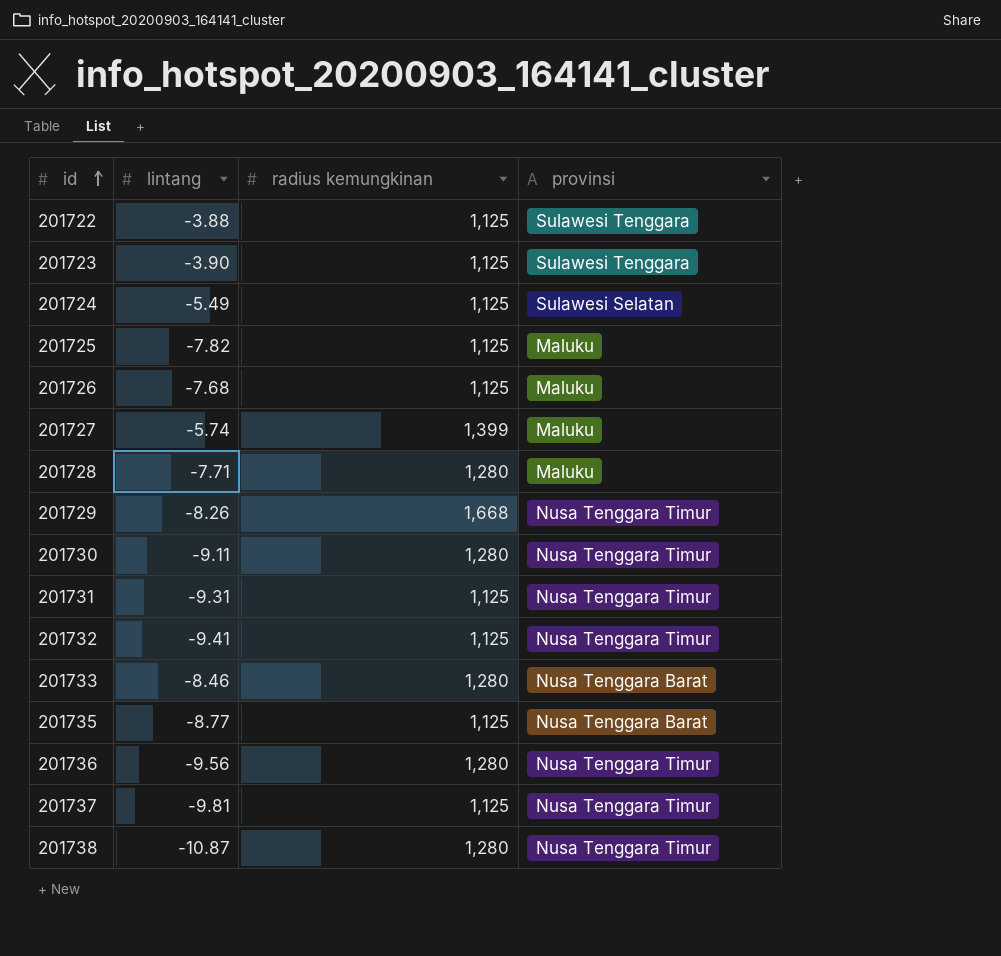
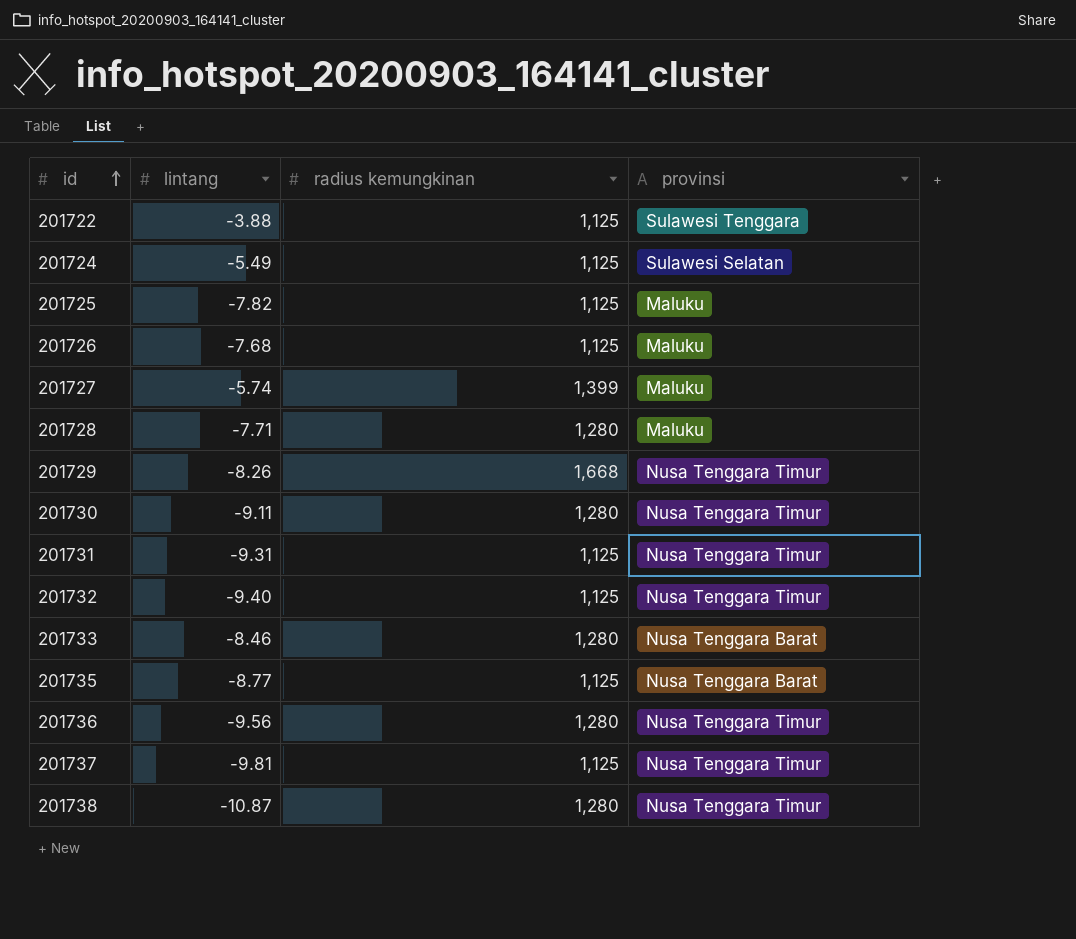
row 201723: -3.90 | 1,125 | Sulawesi Tenggara -> none
201732 | lintang: -9.41 -> -9.40

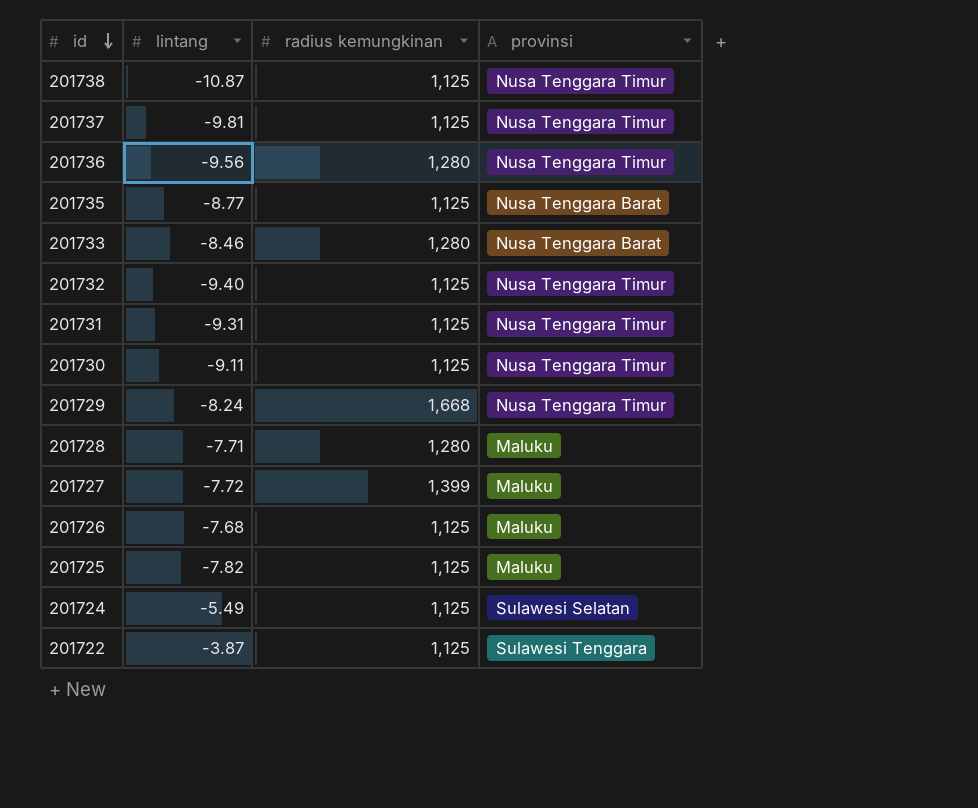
row order: id ascending -> id descending
201738 | radius kemungkinan: 1,280 -> 1,125
201730 | radius kemungkinan: 1,280 -> 1,125
201729 | lintang: -8.26 -> -8.24
201727 | lintang: -5.74 -> -7.72
201722 | lintang: -3.88 -> -3.87

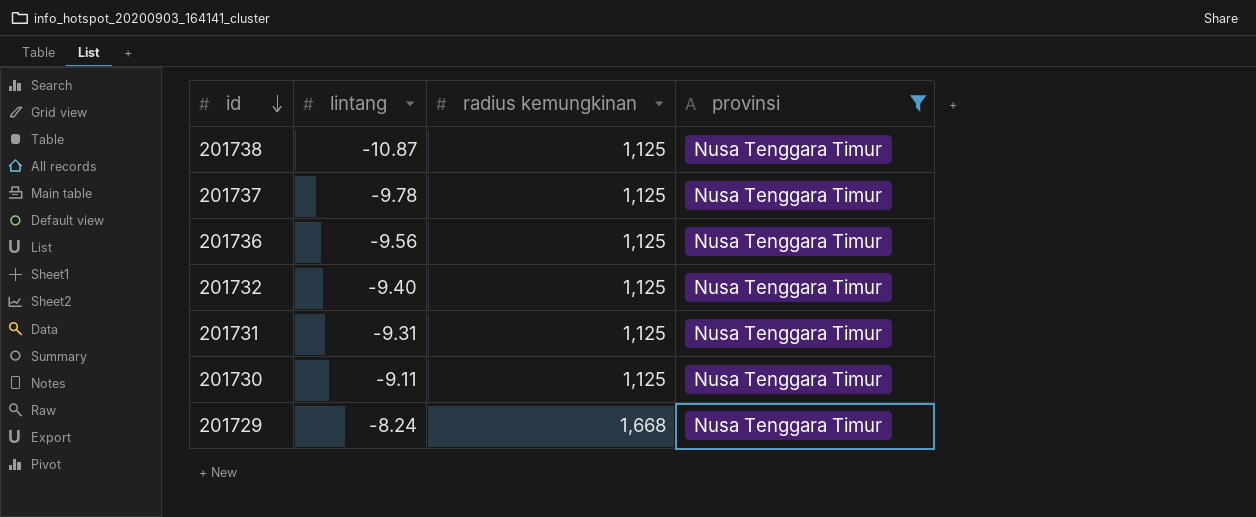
filter: none -> provinsi = Nusa Tenggara Timur
201737 | lintang: -9.81 -> -9.78
201736 | radius kemungkinan: 1,280 -> 1,125

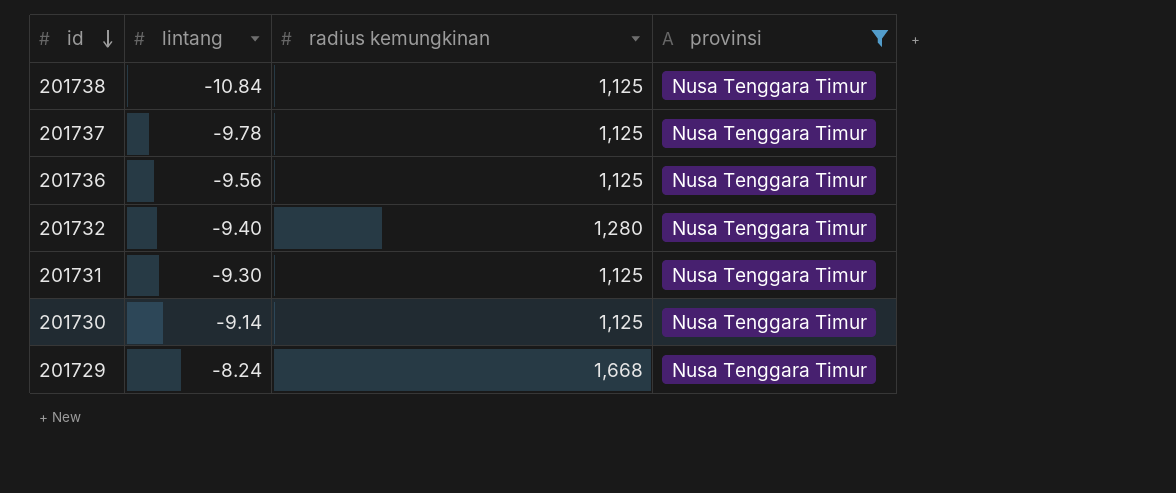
201738 | lintang: -10.87 -> -10.84
201732 | radius kemungkinan: 1,125 -> 1,280
201731 | lintang: -9.31 -> -9.30
201730 | lintang: -9.11 -> -9.14

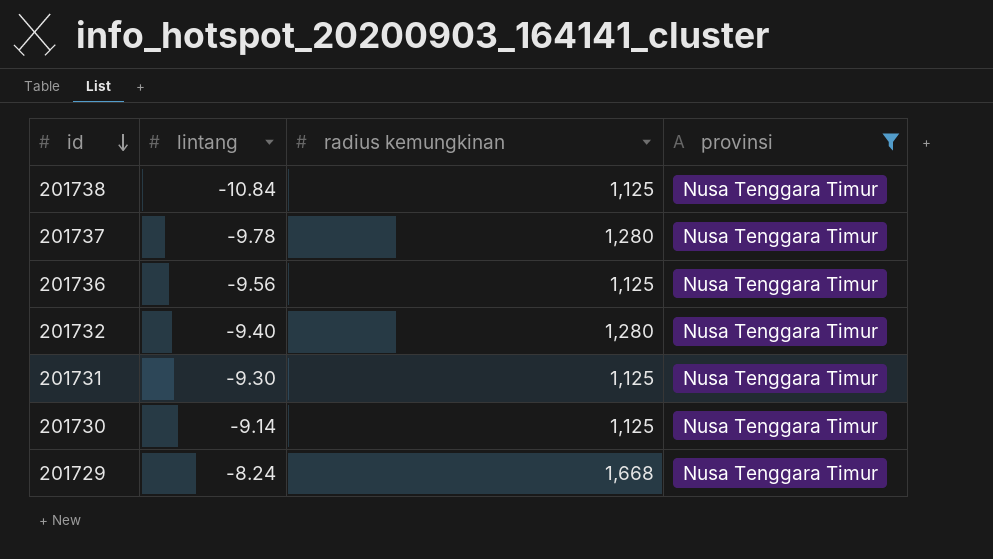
201737 | radius kemungkinan: 1,125 -> 1,280

